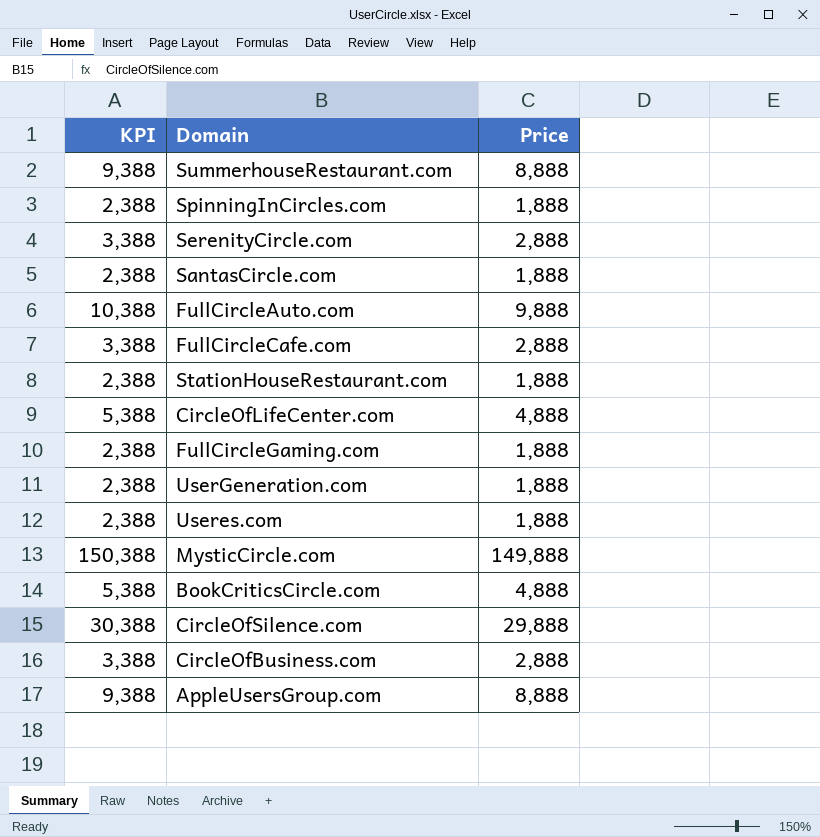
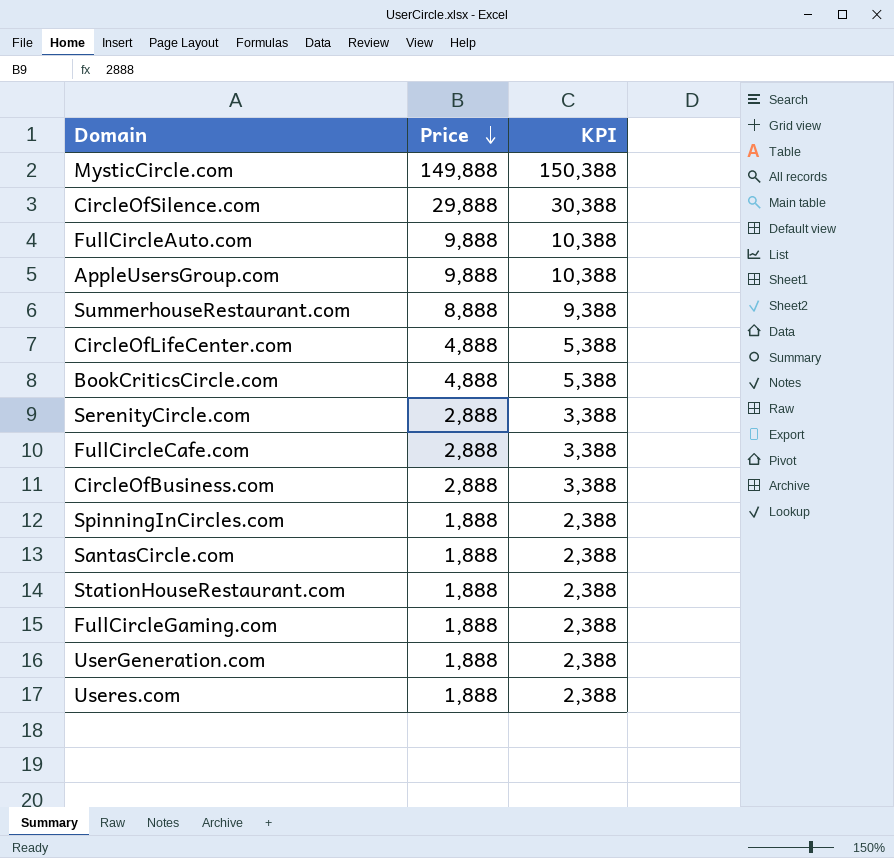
row order: none -> Price descending
column KPI | position: 1 -> 3
AppleUsersGroup.com | Price: 8,888 -> 9,888
AppleUsersGroup.com | KPI: 9,388 -> 10,388

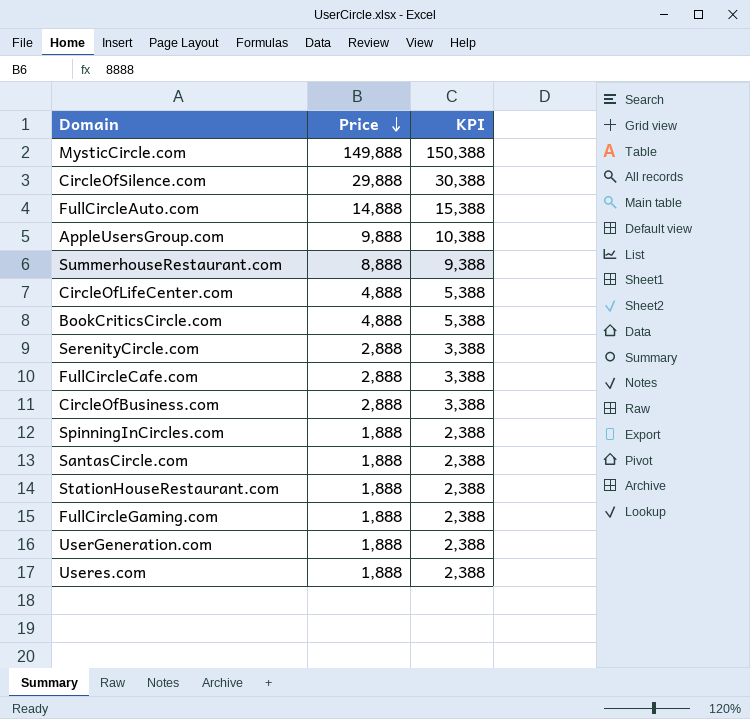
FullCircleAuto.com | Price: 9,888 -> 14,888
FullCircleAuto.com | KPI: 10,388 -> 15,388

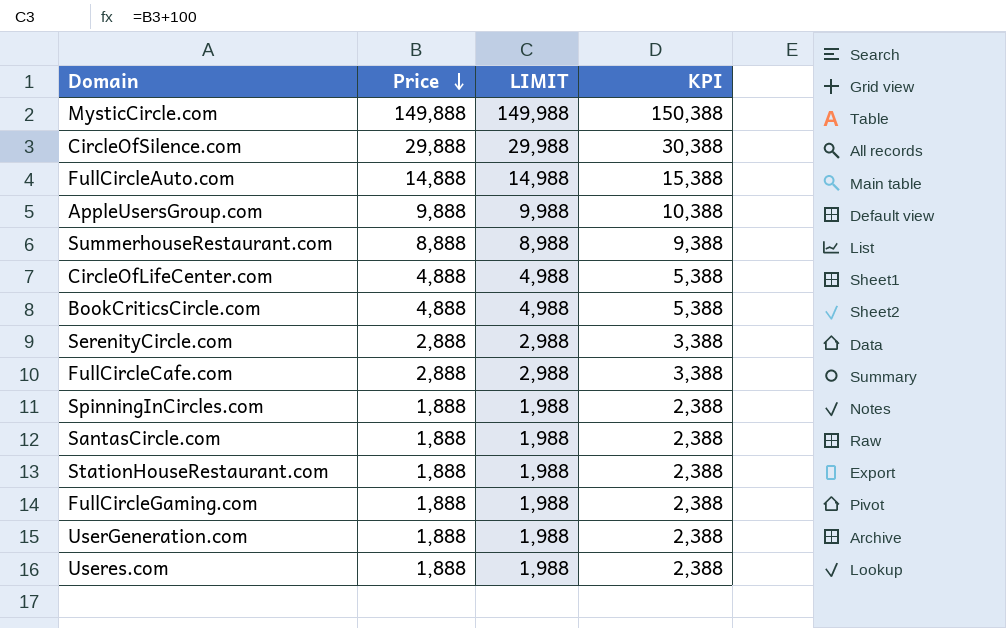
column LIMIT | formula: none -> [Price] + 100
row CircleOfBusiness.com: 2,888 | 3,388 -> none

